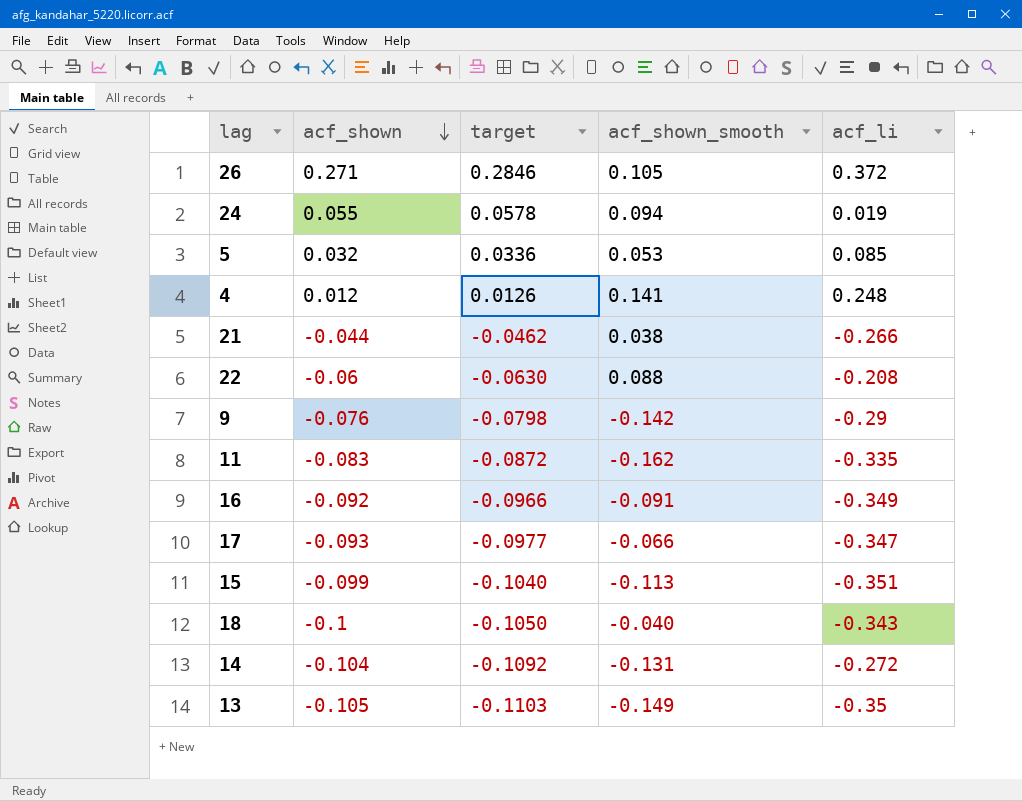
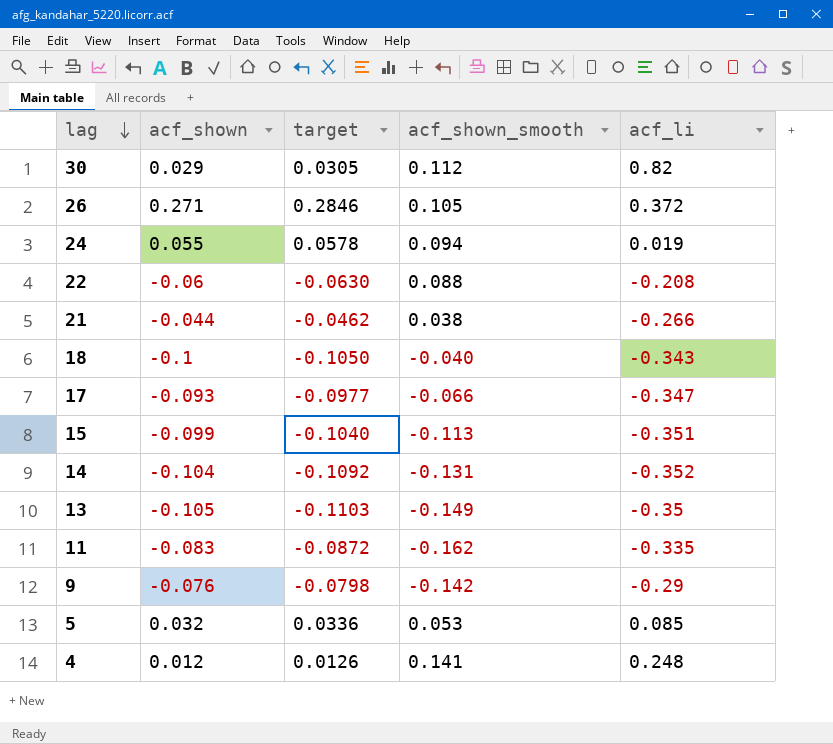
row order: acf_shown descending -> lag descending
row 16: -0.092 | -0.0966 | -0.091 | -0.349 -> none
row 30: none -> 0.029 | 0.0305 | 0.112 | 0.82
14 | acf_li: -0.272 -> -0.352

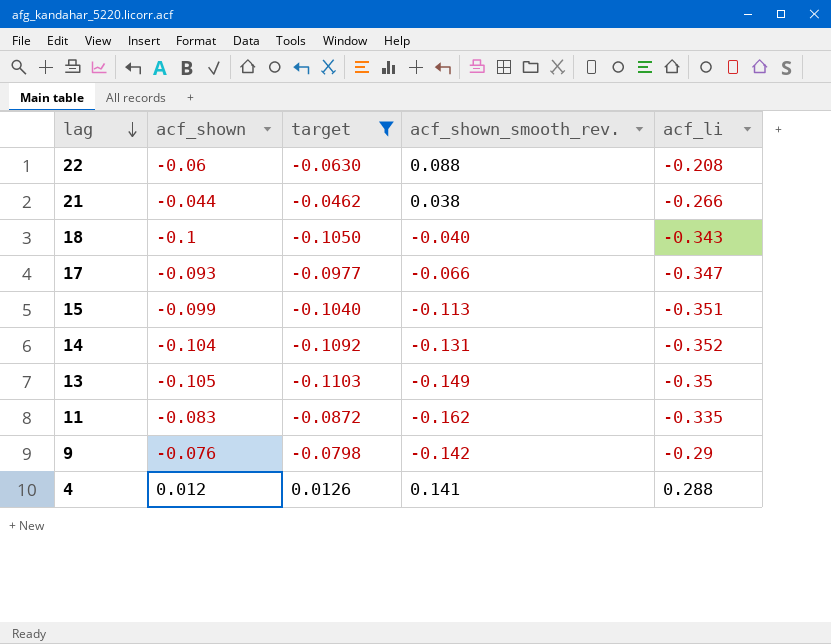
filter: none -> target <= 0.0126
column name: acf_shown_smooth -> acf_shown_smooth_rev.
4 | acf_li: 0.248 -> 0.288

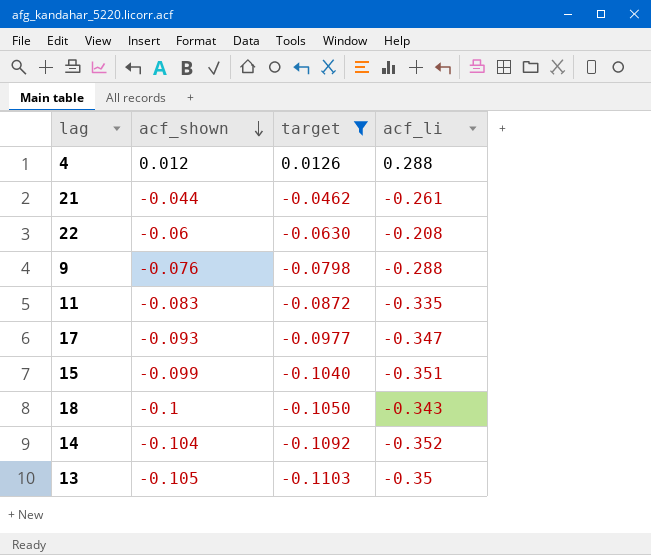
row order: lag descending -> acf_shown descending
column acf_shown_smooth_rev. | position: 4 -> none
21 | acf_li: -0.266 -> -0.261
9 | acf_li: -0.29 -> -0.288

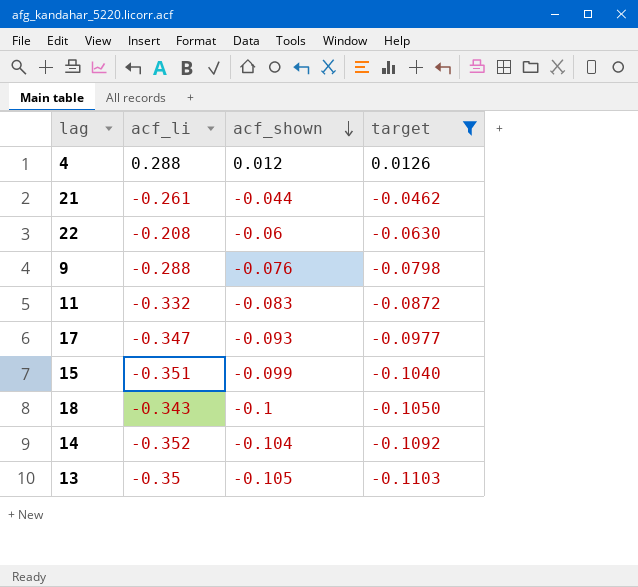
column acf_li | position: 4 -> 2
11 | acf_li: -0.335 -> -0.332

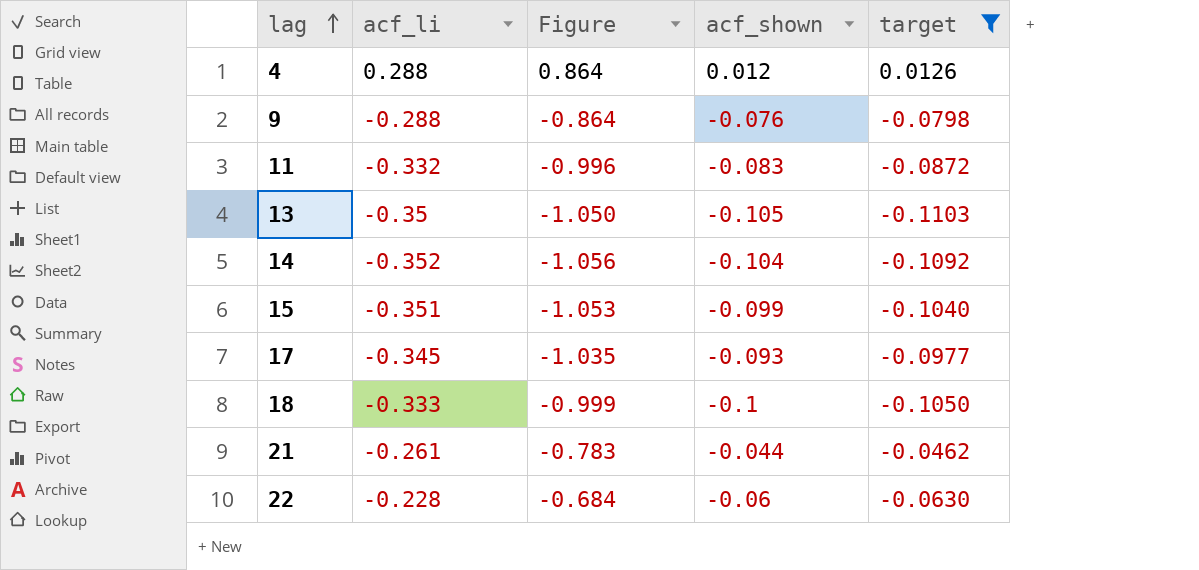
row order: acf_shown descending -> lag ascending
column Figure | formula: none -> [acf_li] * 3
17 | acf_li: -0.347 -> -0.345
18 | acf_li: -0.343 -> -0.333
22 | acf_li: -0.208 -> -0.228

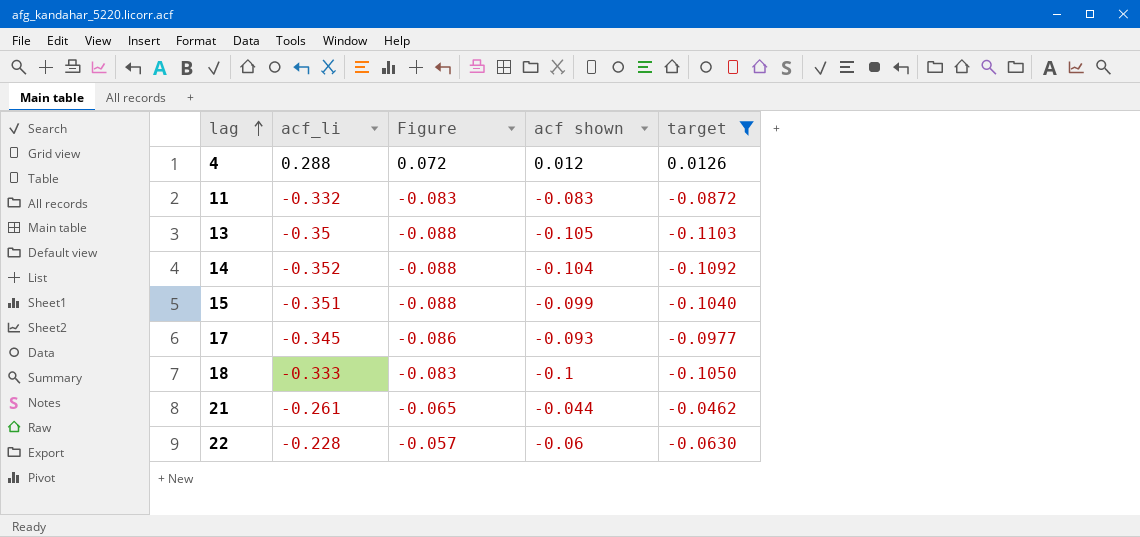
column Figure | formula: [acf_li] * 3 -> [acf_li] * 0.25
column name: acf_shown -> acf shown
row 9: -0.288 | -0.864 | -0.076 | -0.0798 -> none

